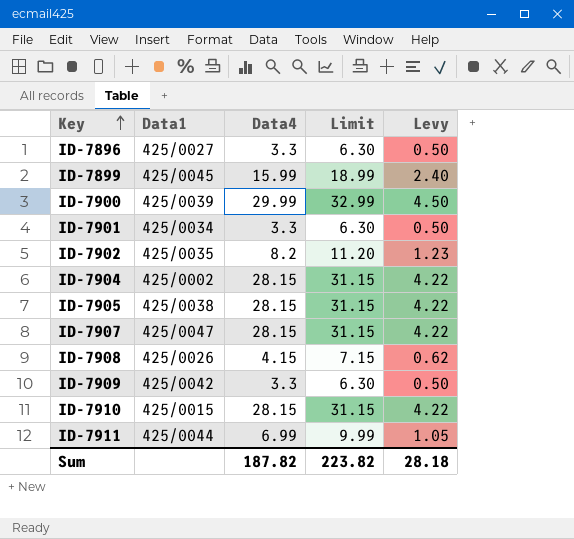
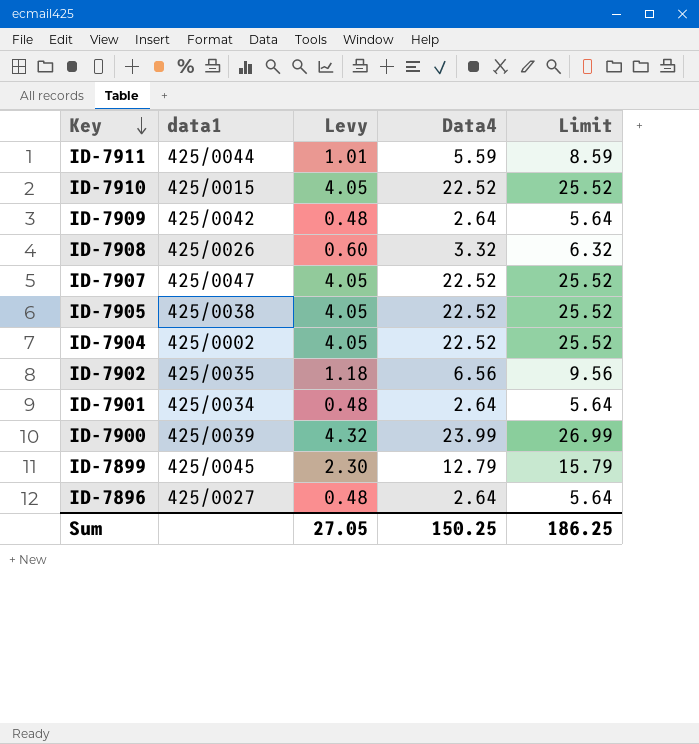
row order: Key ascending -> Key descending
column name: Data1 -> data1
column Levy | formula: [Data4] * 0.15 -> [Data4] * 0.18
column Levy | position: 5 -> 3
ID-7911 | Data4: 6.99 -> 5.59
ID-7911 | Limit: 9.99 -> 8.59
ID-7910 | Data4: 28.15 -> 22.52
ID-7910 | Limit: 31.15 -> 25.52
ID-7909 | Data4: 3.3 -> 2.64
ID-7909 | Limit: 6.30 -> 5.64
ID-7908 | Data4: 4.15 -> 3.32
ID-7908 | Limit: 7.15 -> 6.32
ID-7907 | Data4: 28.15 -> 22.52
ID-7907 | Limit: 31.15 -> 25.52
ID-7905 | Data4: 28.15 -> 22.52
ID-7905 | Limit: 31.15 -> 25.52
ID-7904 | Data4: 28.15 -> 22.52
ID-7904 | Limit: 31.15 -> 25.52
ID-7902 | Data4: 8.2 -> 6.56
ID-7902 | Limit: 11.20 -> 9.56
ID-7901 | Data4: 3.3 -> 2.64
ID-7901 | Limit: 6.30 -> 5.64
ID-7900 | Data4: 29.99 -> 23.99
ID-7900 | Limit: 32.99 -> 26.99
ID-7899 | Data4: 15.99 -> 12.79
ID-7899 | Limit: 18.99 -> 15.79
ID-7896 | Data4: 3.3 -> 2.64
ID-7896 | Limit: 6.30 -> 5.64
Sum | Levy: 28.18 -> 27.05
Sum | Data4: 187.82 -> 150.25
Sum | Limit: 223.82 -> 186.25

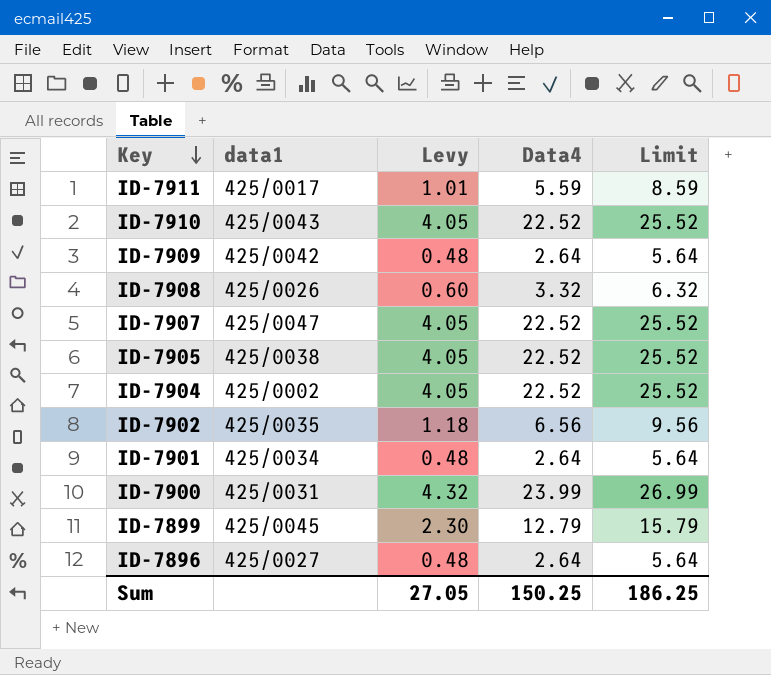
ID-7911 | data1: 425/0044 -> 425/0017
ID-7910 | data1: 425/0015 -> 425/0043
ID-7900 | data1: 425/0039 -> 425/0031

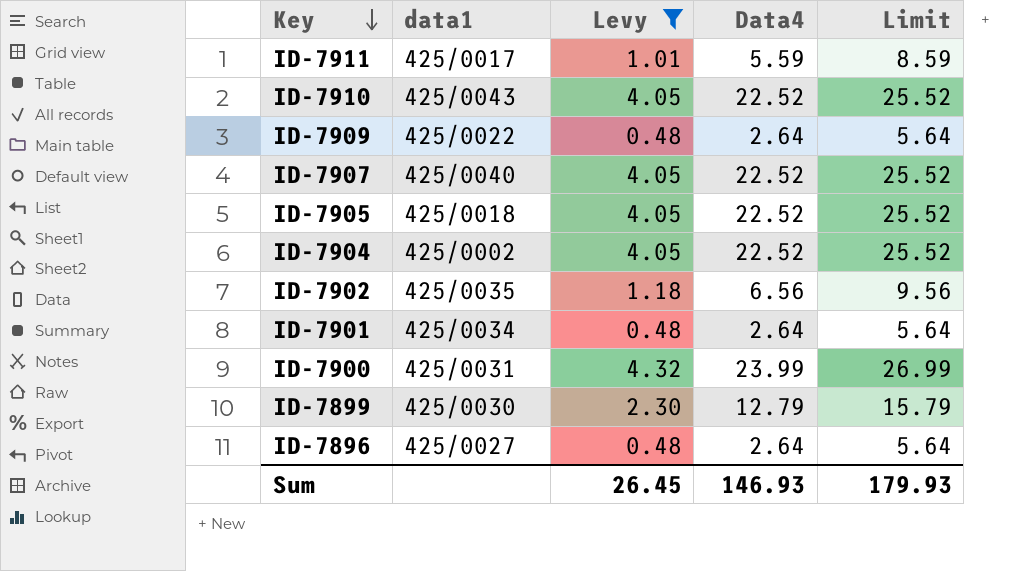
filter: none -> Levy != 0.60
ID-7909 | data1: 425/0042 -> 425/0022
ID-7907 | data1: 425/0047 -> 425/0040
ID-7905 | data1: 425/0038 -> 425/0018
ID-7899 | data1: 425/0045 -> 425/0030
Sum | Levy: 27.05 -> 26.45
Sum | Data4: 150.25 -> 146.93
Sum | Limit: 186.25 -> 179.93

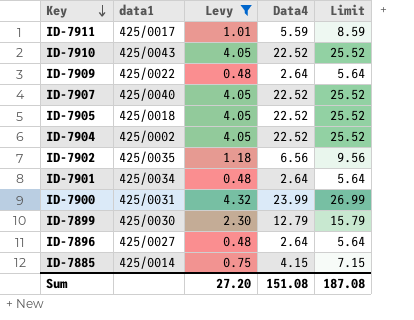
row ID-7885: none -> 425/0014 | 0.75 | 4.15 | 7.15
Sum | Levy: 26.45 -> 27.20
Sum | Data4: 146.93 -> 151.08
Sum | Limit: 179.93 -> 187.08

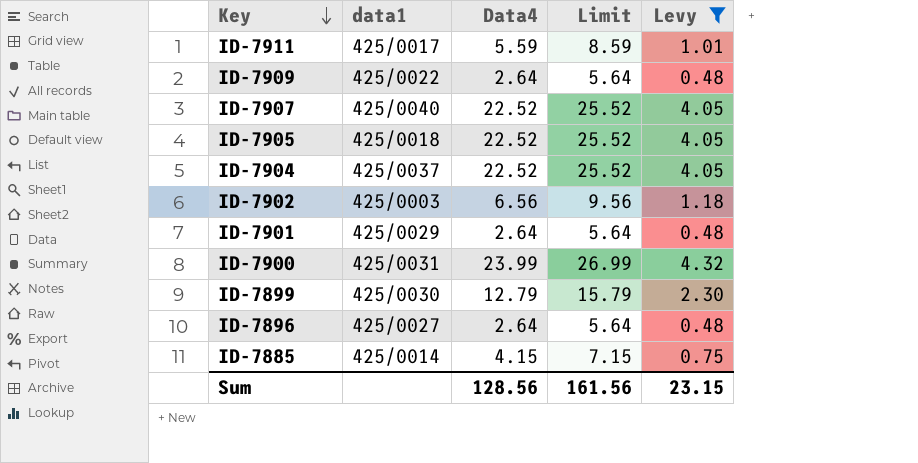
column Levy | position: 3 -> 5
row ID-7910: 425/0043 | 4.05 | 22.52 | 25.52 -> none
ID-7904 | data1: 425/0002 -> 425/0037
ID-7902 | data1: 425/0035 -> 425/0003
ID-7901 | data1: 425/0034 -> 425/0029
Sum | Data4: 151.08 -> 128.56
Sum | Limit: 187.08 -> 161.56
Sum | Levy: 27.20 -> 23.15

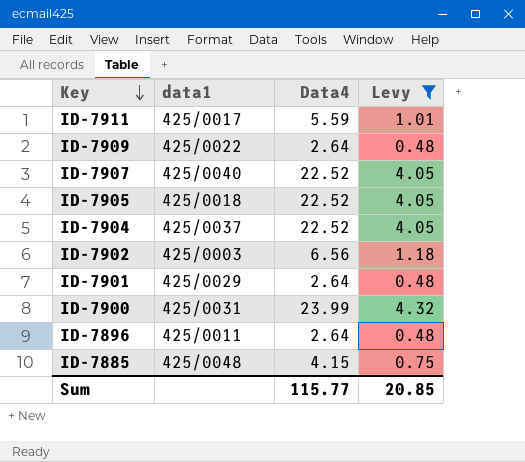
column Limit | formula: [Data4] + 3 -> none
row ID-7899: 425/0030 | 12.79 | 15.79 | 2.30 -> none
ID-7896 | data1: 425/0027 -> 425/0011
ID-7885 | data1: 425/0014 -> 425/0048
Sum | Data4: 128.56 -> 115.77
Sum | Levy: 23.15 -> 20.85

